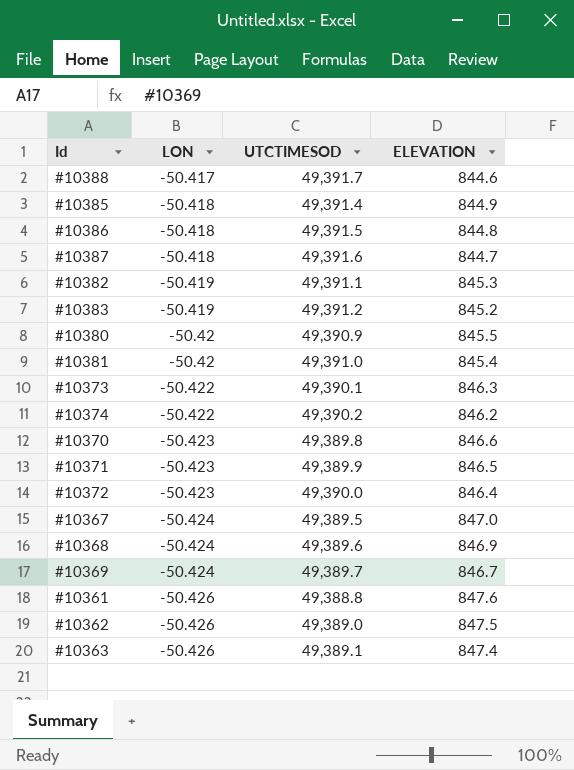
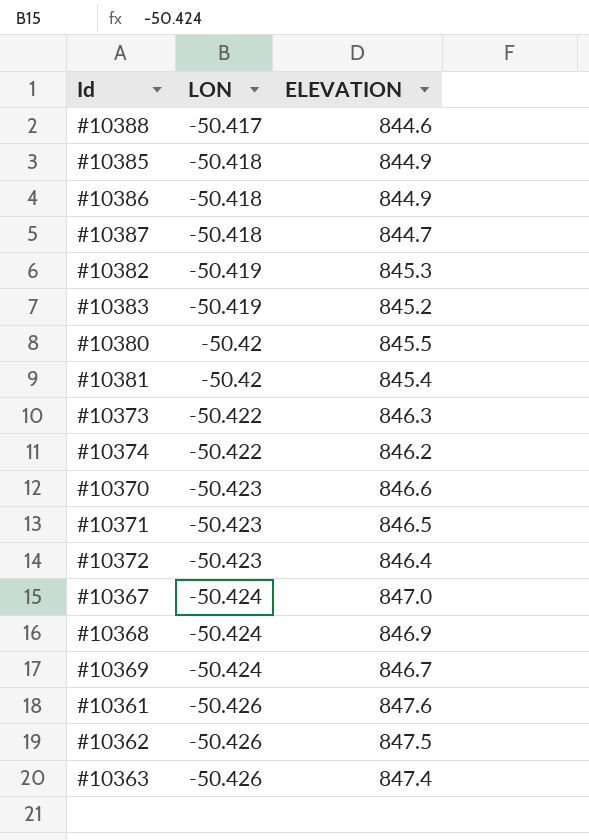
column UTCTIMESOD | position: 3 -> none
#10386 | ELEVATION: 844.8 -> 844.9

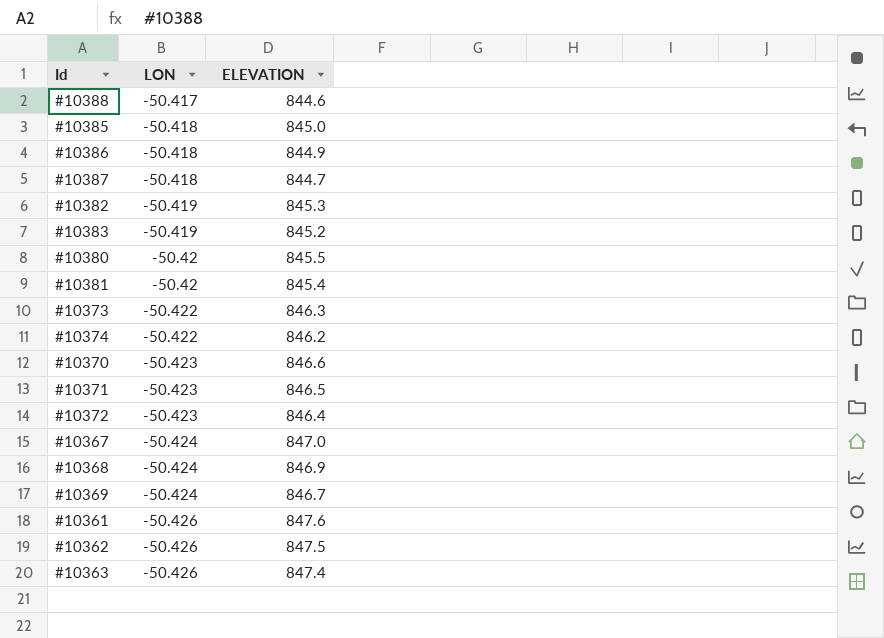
#10385 | ELEVATION: 844.9 -> 845.0

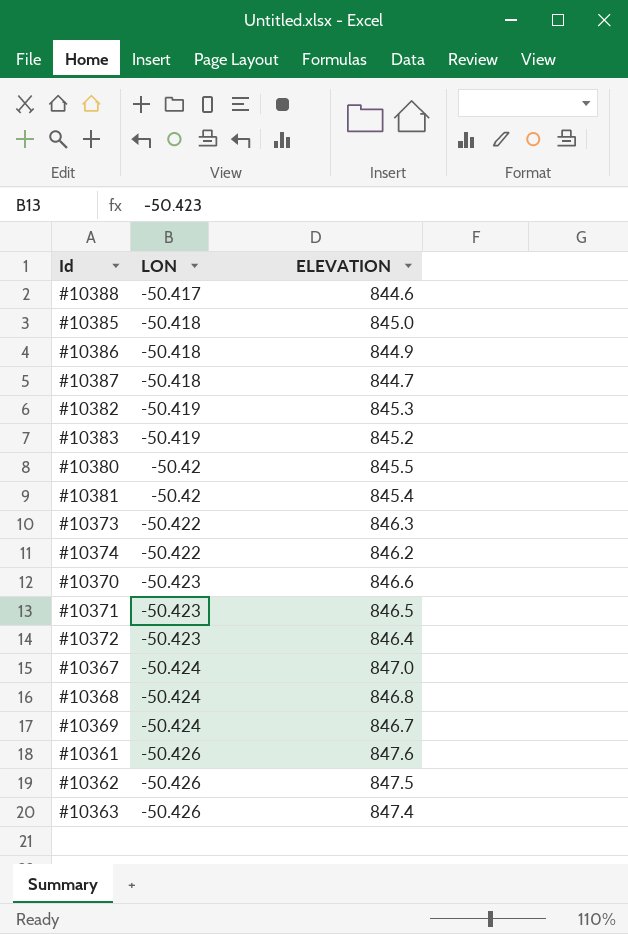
#10368 | ELEVATION: 846.9 -> 846.8

